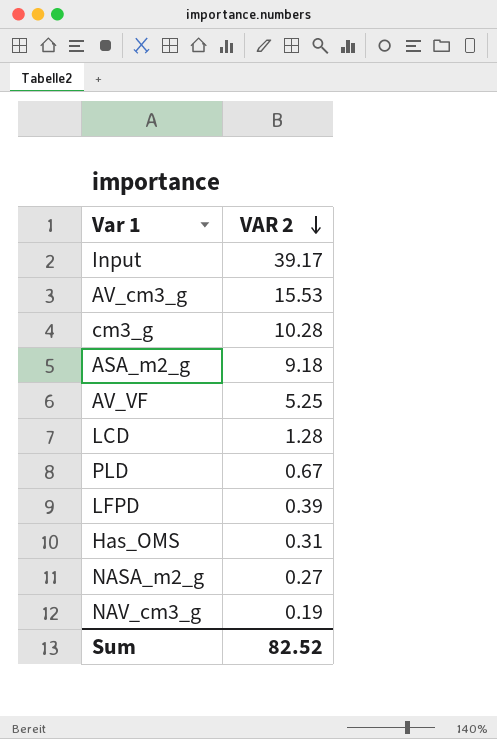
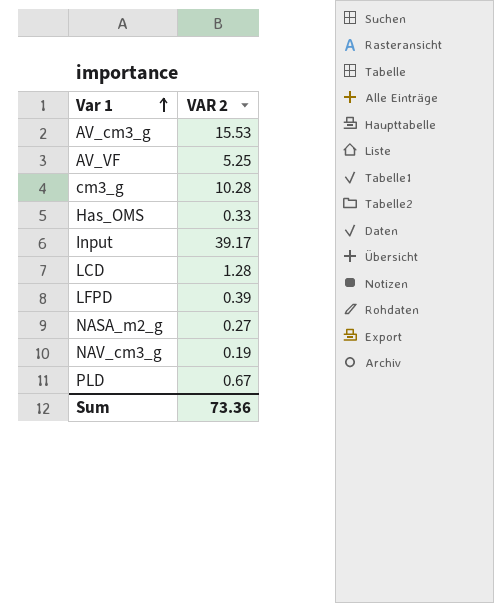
row order: VAR 2 descending -> Var 1 ascending
row ASA_m2_g: 9.18 -> none
Has_OMS | VAR 2: 0.31 -> 0.33
Sum | VAR 2: 82.52 -> 73.36

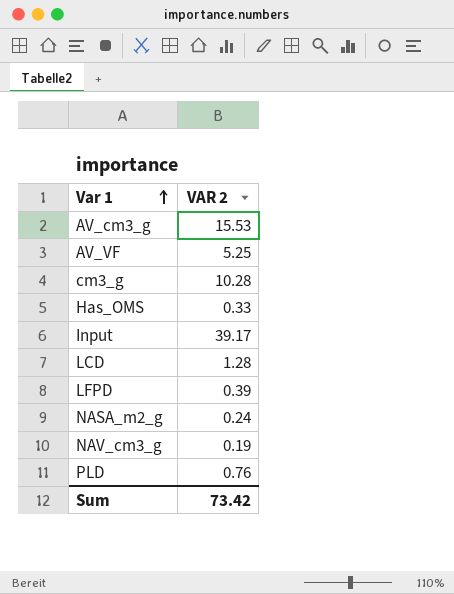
NASA_m2_g | VAR 2: 0.27 -> 0.24
PLD | VAR 2: 0.67 -> 0.76
Sum | VAR 2: 73.36 -> 73.42

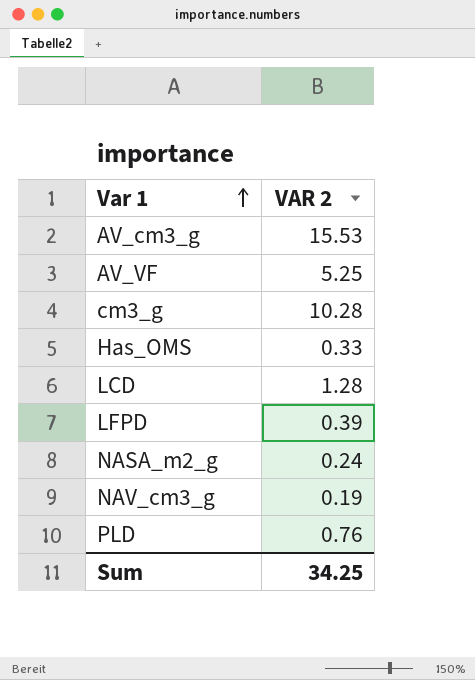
row Input: 39.17 -> none
Sum | VAR 2: 73.42 -> 34.25

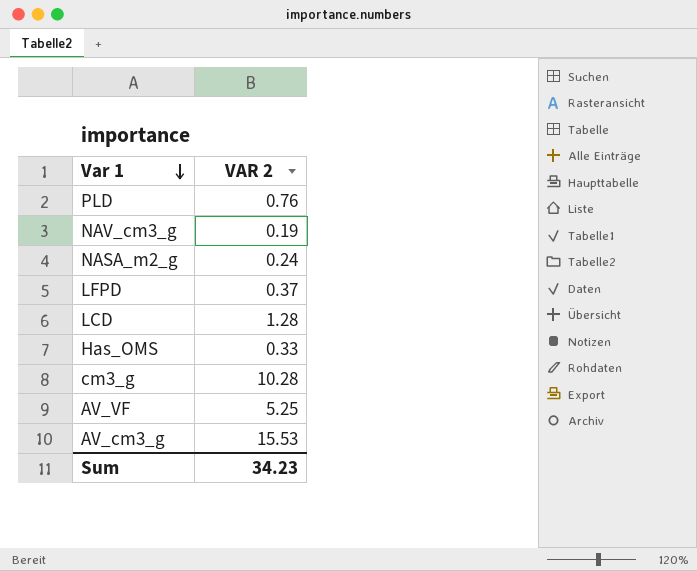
row order: Var 1 ascending -> Var 1 descending
LFPD | VAR 2: 0.39 -> 0.37
Sum | VAR 2: 34.25 -> 34.23

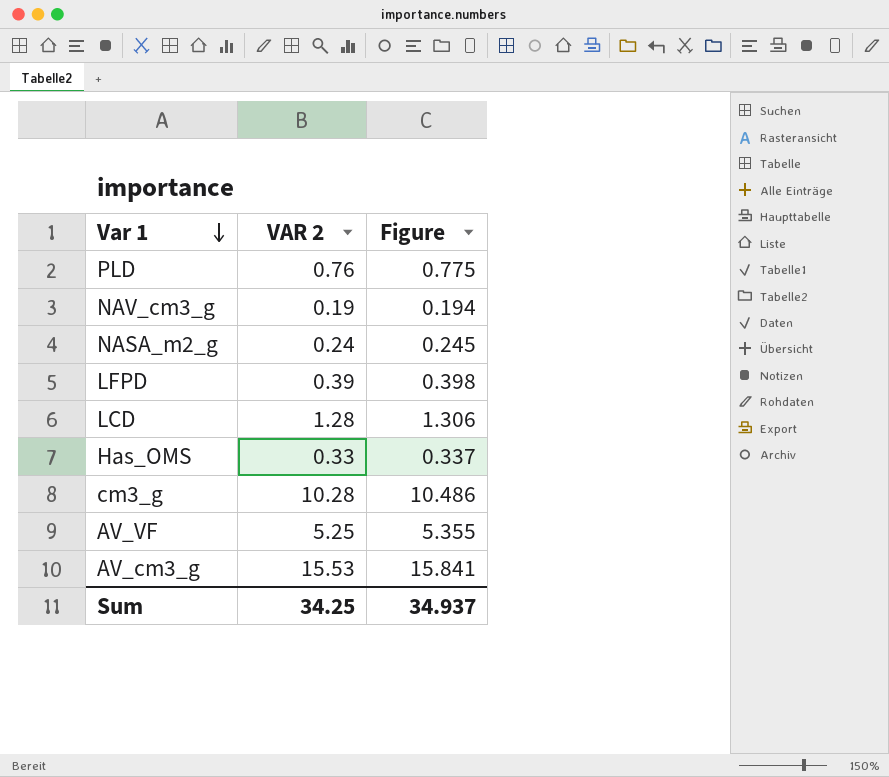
column Figure | formula: none -> [VAR 2] * 1.02
LFPD | VAR 2: 0.37 -> 0.39
Sum | VAR 2: 34.23 -> 34.25

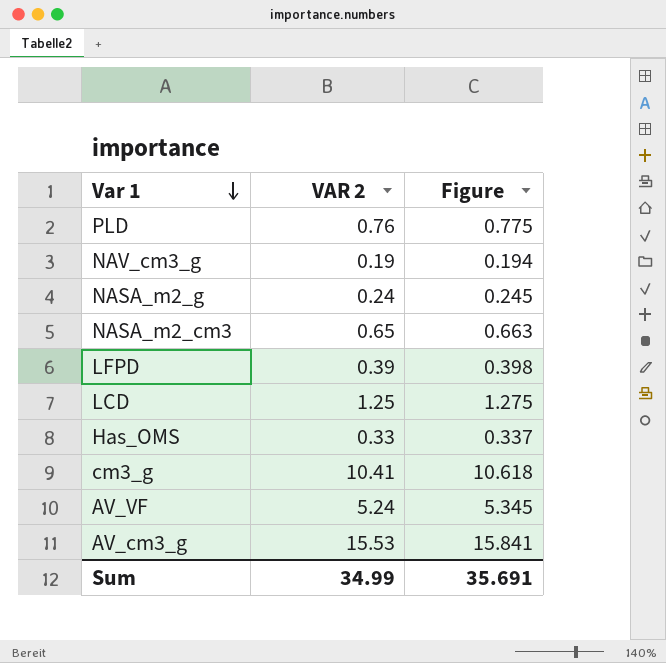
row NASA_m2_cm3: none -> 0.65 | 0.663
LCD | VAR 2: 1.28 -> 1.25
LCD | Figure: 1.306 -> 1.275
cm3_g | VAR 2: 10.28 -> 10.41
cm3_g | Figure: 10.486 -> 10.618
AV_VF | VAR 2: 5.25 -> 5.24
AV_VF | Figure: 5.355 -> 5.345
Sum | VAR 2: 34.25 -> 34.99
Sum | Figure: 34.937 -> 35.691

